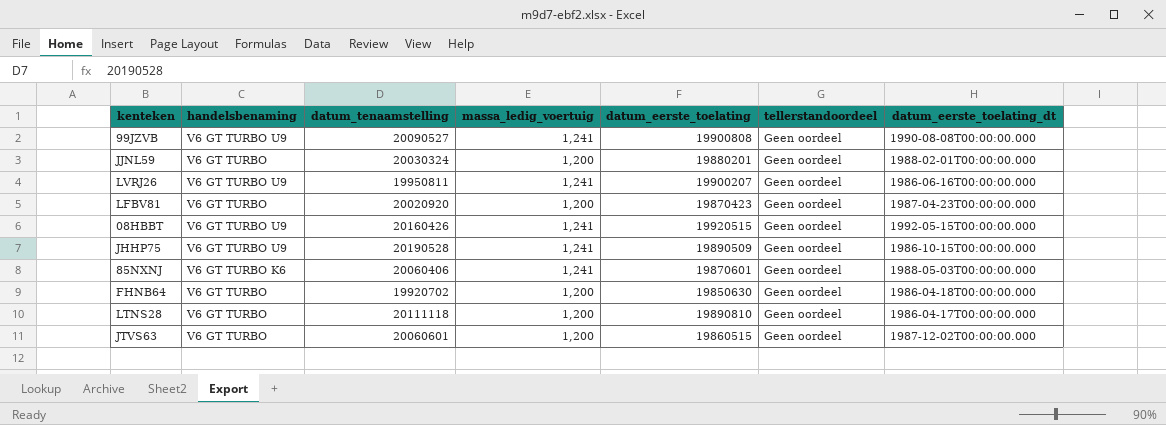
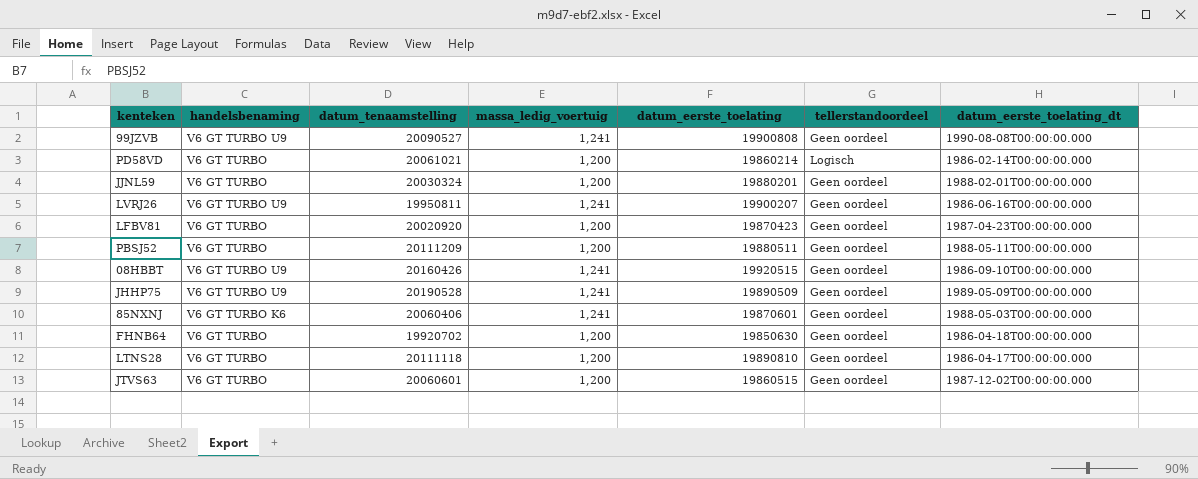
row PD58VD: none -> V6 GT TURBO | 20061021 | 1,200 | 19860214 | Logisch | 1986-02-14T00:00:00.000
row PBSJ52: none -> V6 GT TURBO | 20111209 | 1,200 | 19880511 | Geen oordeel | 1988-05-11T00:00:00.000
08HBBT | datum_eerste_toelating_dt: 1992-05-15T00:00:00.000 -> 1986-09-10T00:00:00.000
JHHP75 | datum_eerste_toelating_dt: 1986-10-15T00:00:00.000 -> 1989-05-09T00:00:00.000

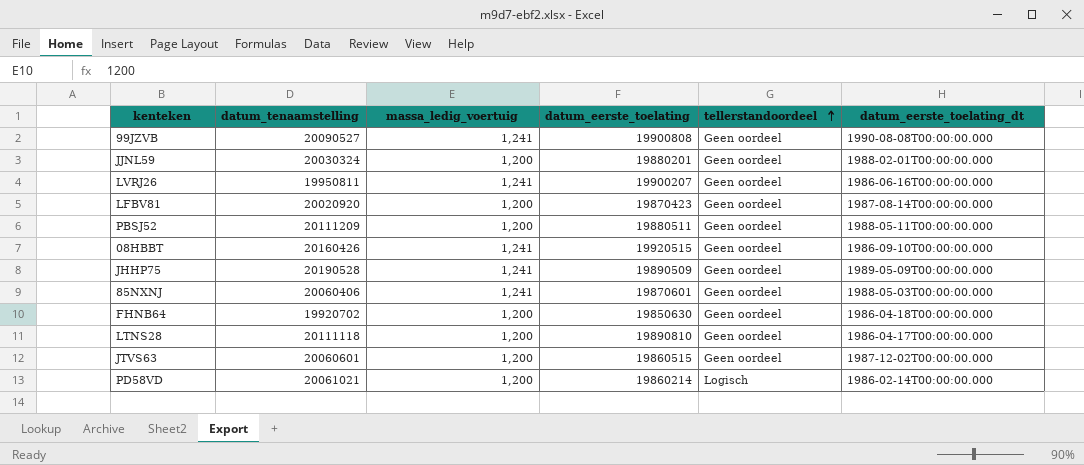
row order: none -> tellerstandoordeel ascending
column handelsbenaming | position: 2 -> none
LFBV81 | datum_eerste_toelating_dt: 1987-04-23T00:00:00.000 -> 1987-08-14T00:00:00.000

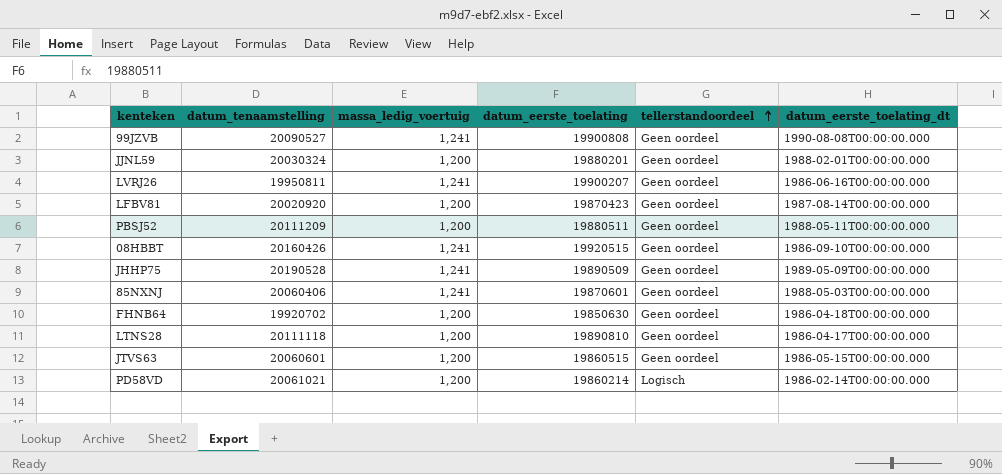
JTVS63 | datum_eerste_toelating_dt: 1987-12-02T00:00:00.000 -> 1986-05-15T00:00:00.000

